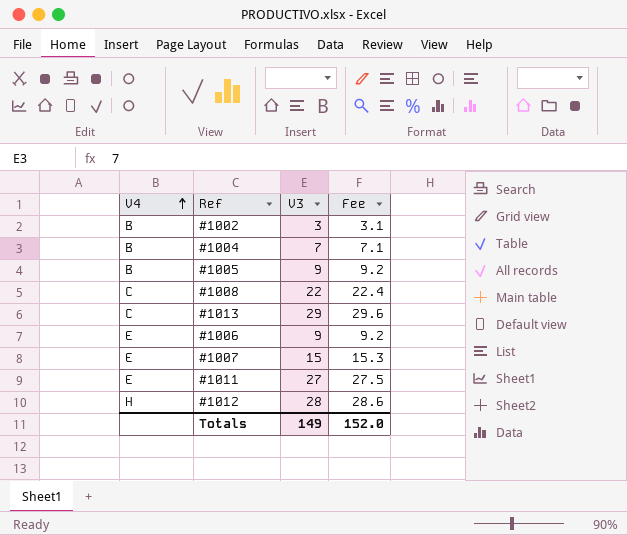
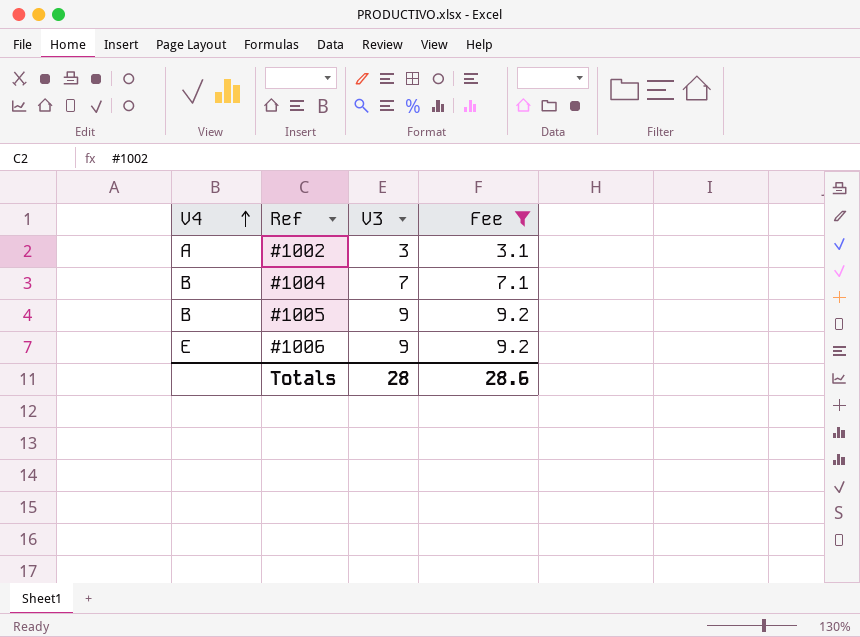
filter: none -> Fee <= 9.2
#1002 | V4: B -> A
Totals | V3: 149 -> 28
Totals | Fee: 152.0 -> 28.6

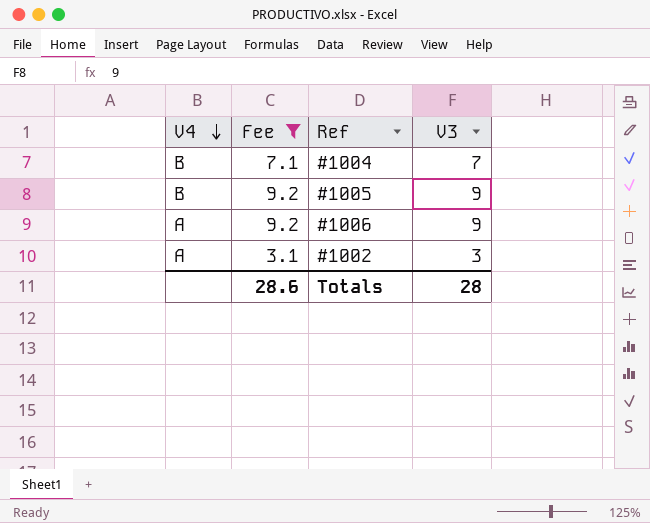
row order: V4 ascending -> V4 descending
column Fee | position: 4 -> 2
#1006 | V4: E -> A

